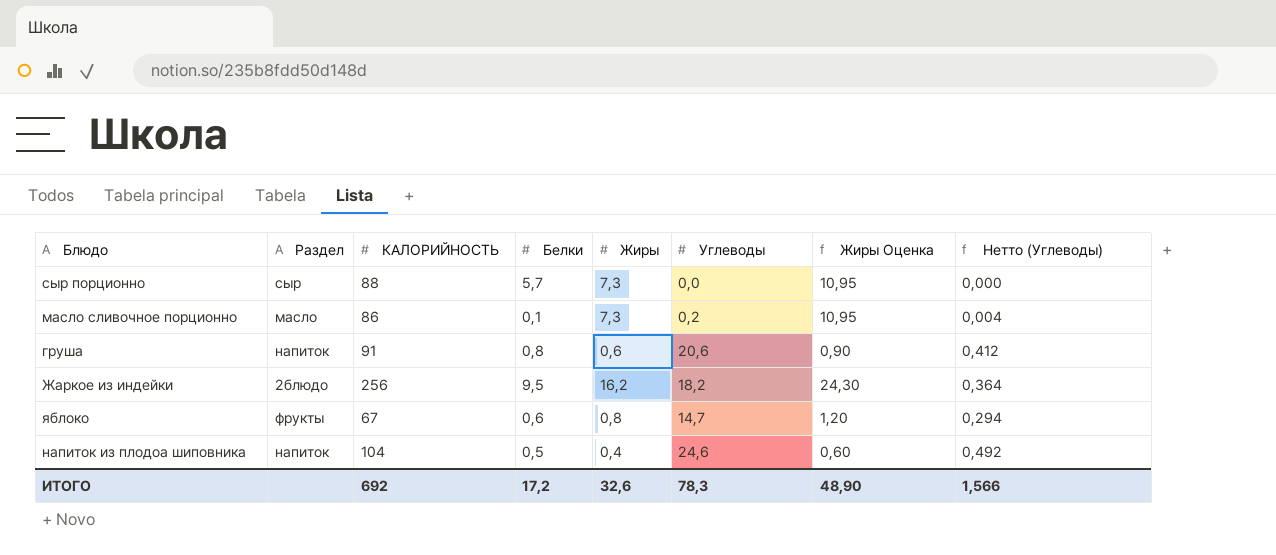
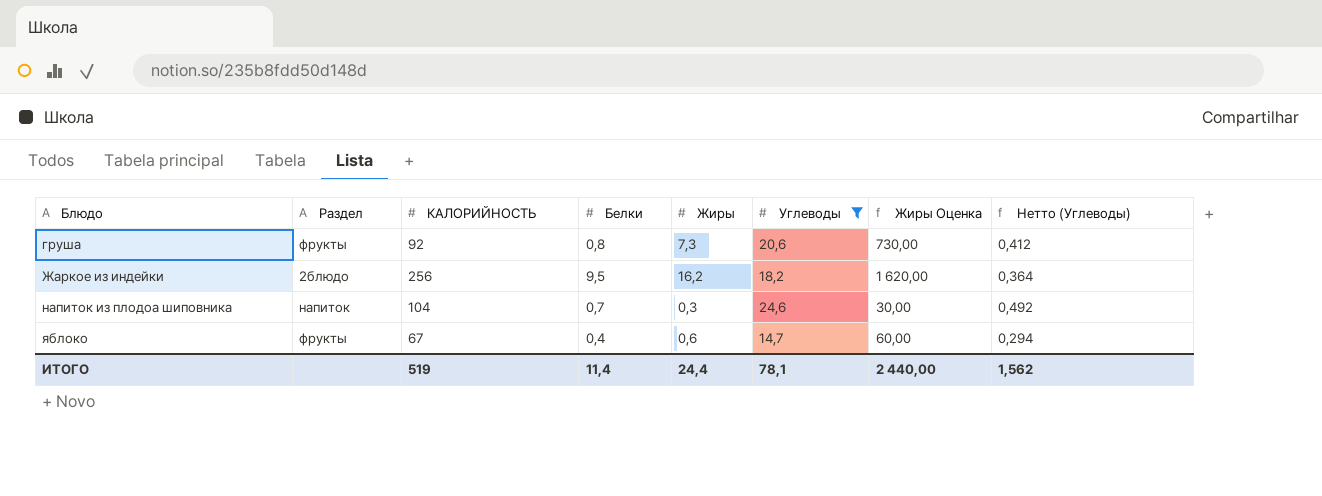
filter: none -> Углеводы >= 14,7
row order: none -> Блюдо ascending
column Жиры Оценка | formula: [Жиры] * 1,5 -> [Жиры] * 100
груша | Раздел: напиток -> фрукты
груша | КАЛОРИЙНОСТЬ: 91 -> 92
груша | Жиры: 0,6 -> 7,3
напиток из плодоа шиповника | Белки: 0,5 -> 0,7
напиток из плодоа шиповника | Жиры: 0,4 -> 0,3
яблоко | Белки: 0,6 -> 0,4
яблоко | Жиры: 0,8 -> 0,6
ИТОГО | КАЛОРИЙНОСТЬ: 692 -> 519
ИТОГО | Белки: 17,2 -> 11,4
ИТОГО | Жиры: 32,6 -> 24,4
ИТОГО | Углеводы: 78,3 -> 78,1
ИТОГО | Жиры Оценка: 48,90 -> 2 440,00
ИТОГО | Нетто (Углеводы): 1,566 -> 1,562

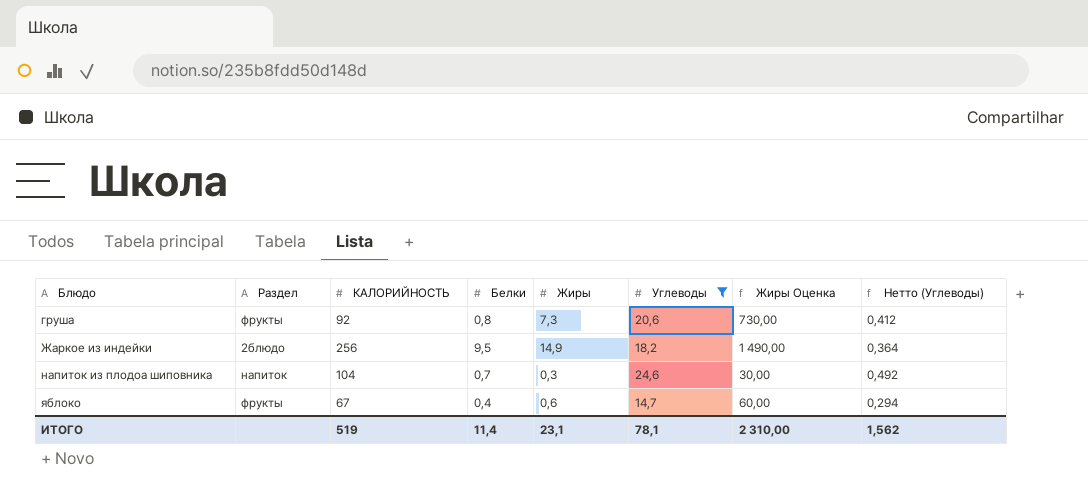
Жаркое из индейки | Жиры: 16,2 -> 14,9
Жаркое из индейки | Жиры Оценка: 1 620,00 -> 1 490,00
ИТОГО | Жиры: 24,4 -> 23,1
ИТОГО | Жиры Оценка: 2 440,00 -> 2 310,00

